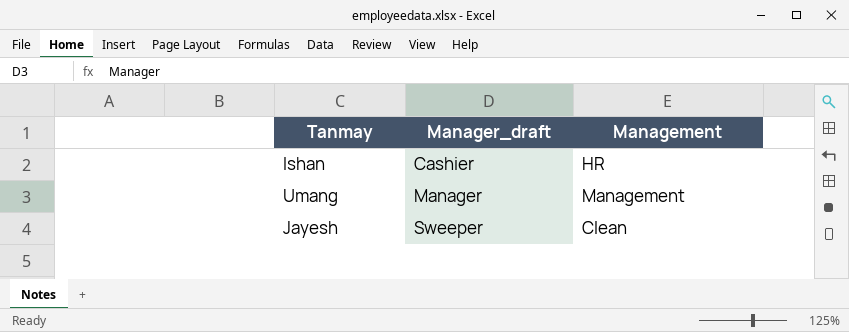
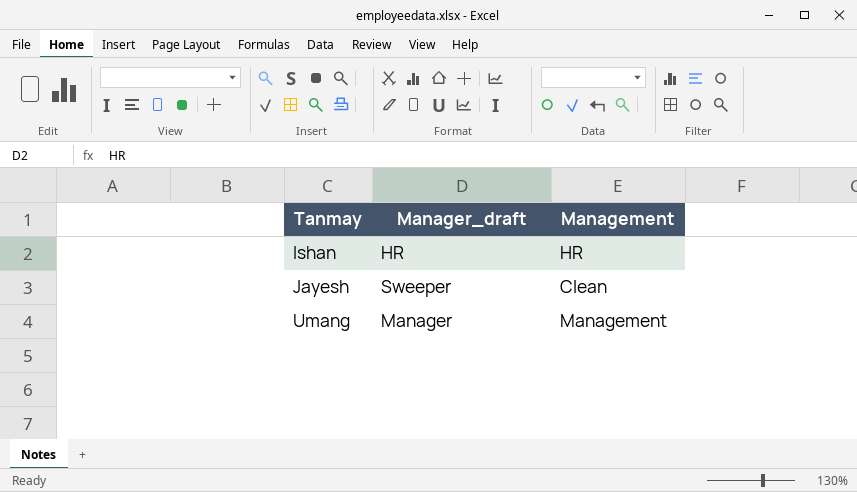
row order: Manager_draft ascending -> Tanmay ascending
Ishan | Manager_draft: Cashier -> HR

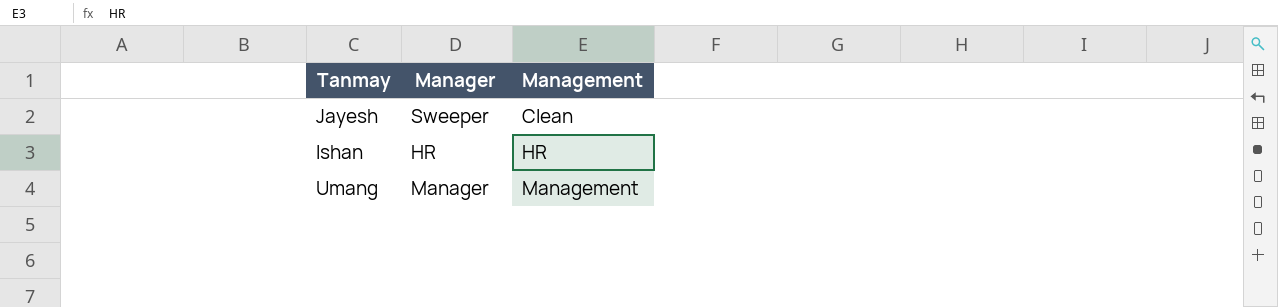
row order: Tanmay ascending -> Management ascending
column name: Manager_draft -> Manager

